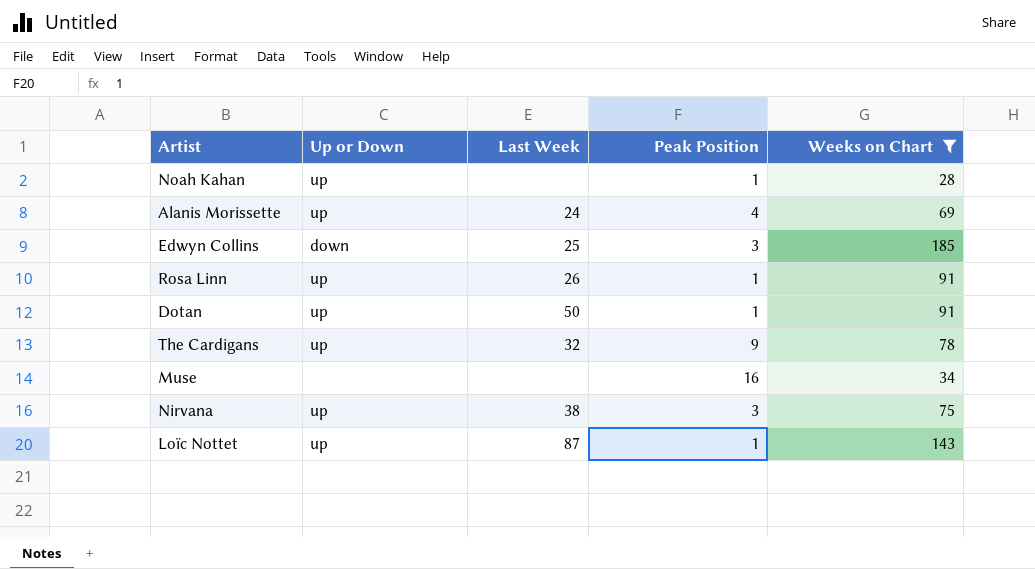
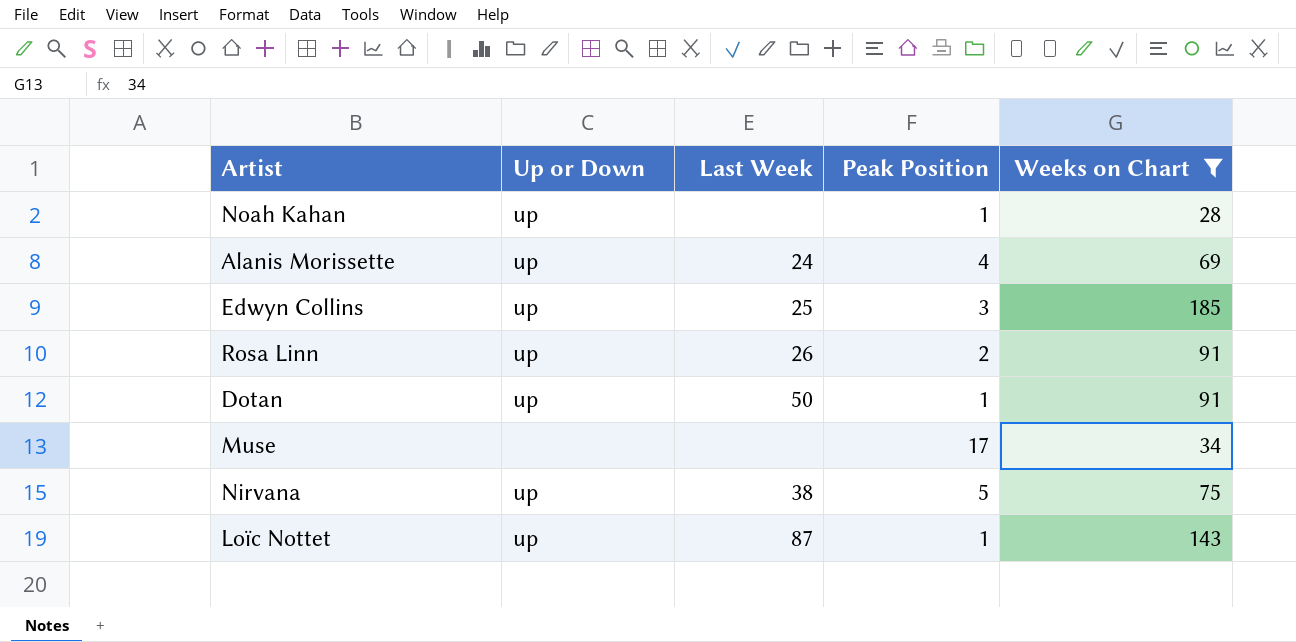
row The Cardigans: up | 32 | 9 | 78 -> none
Edwyn Collins | Up or Down: down -> up
Rosa Linn | Peak Position: 1 -> 2
Muse | Peak Position: 16 -> 17
Nirvana | Peak Position: 3 -> 5

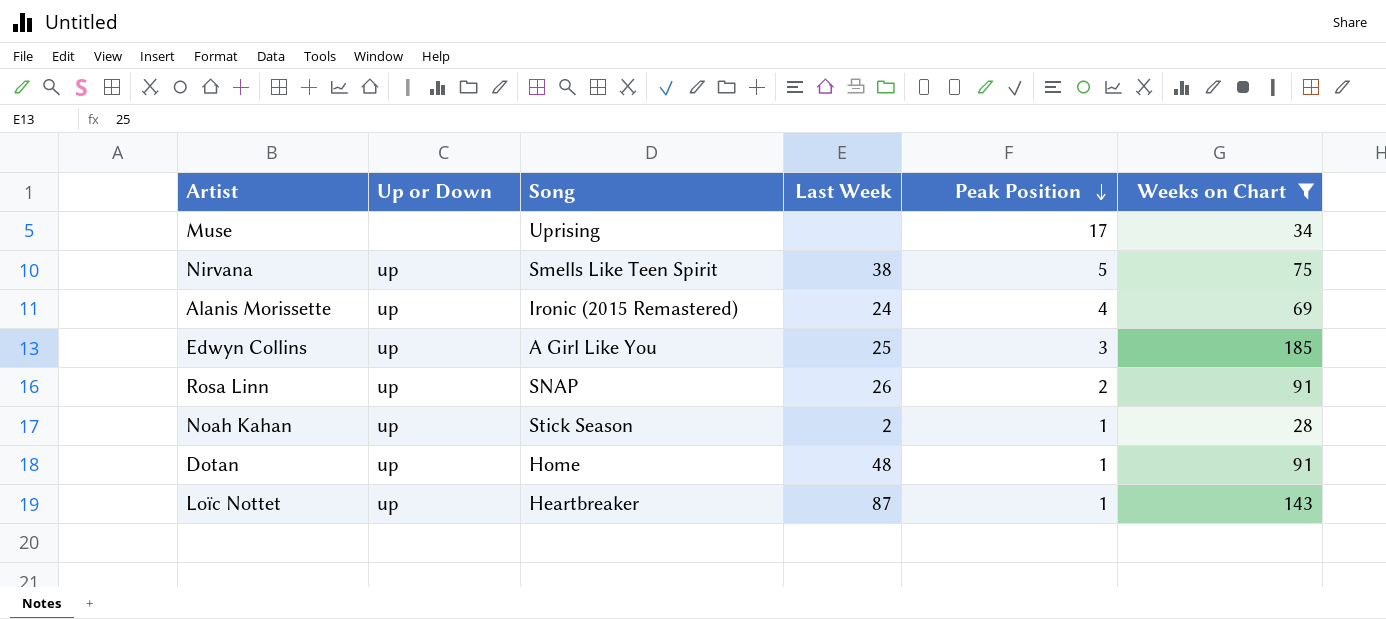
row order: none -> Peak Position descending
column Song | position: none -> 3
Noah Kahan | Last Week: none -> 2
Dotan | Last Week: 50 -> 48

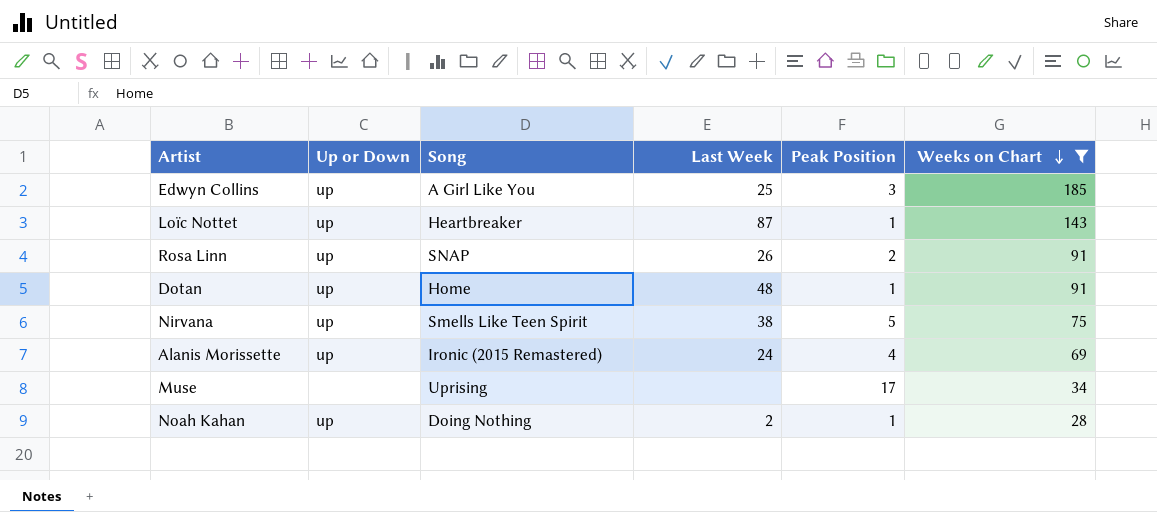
row order: Peak Position descending -> Weeks on Chart descending
Noah Kahan | Song: Stick Season -> Doing Nothing

